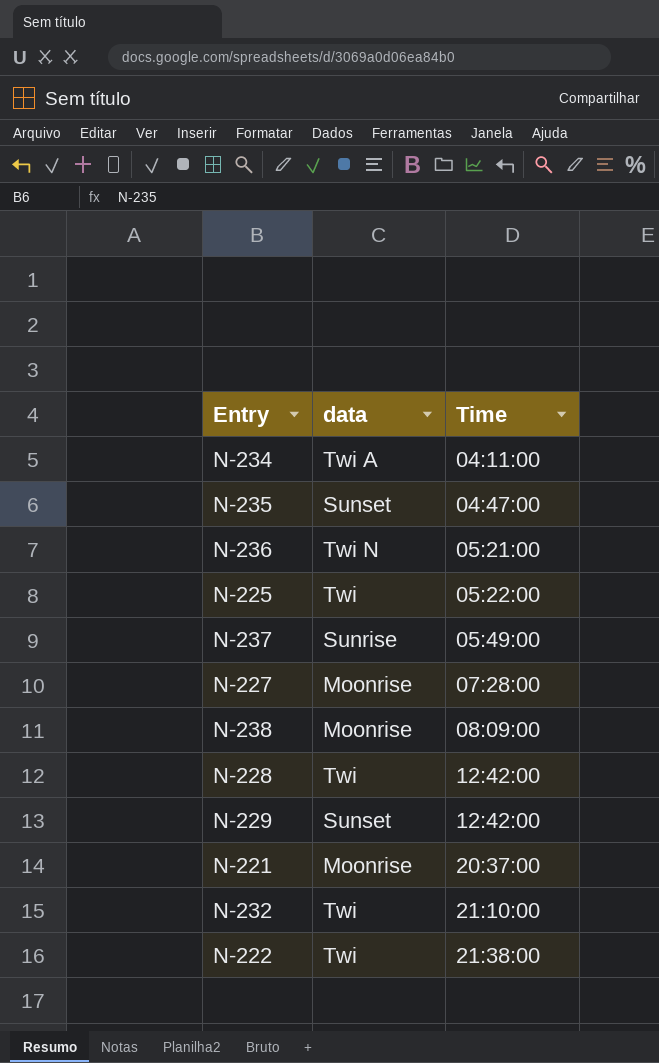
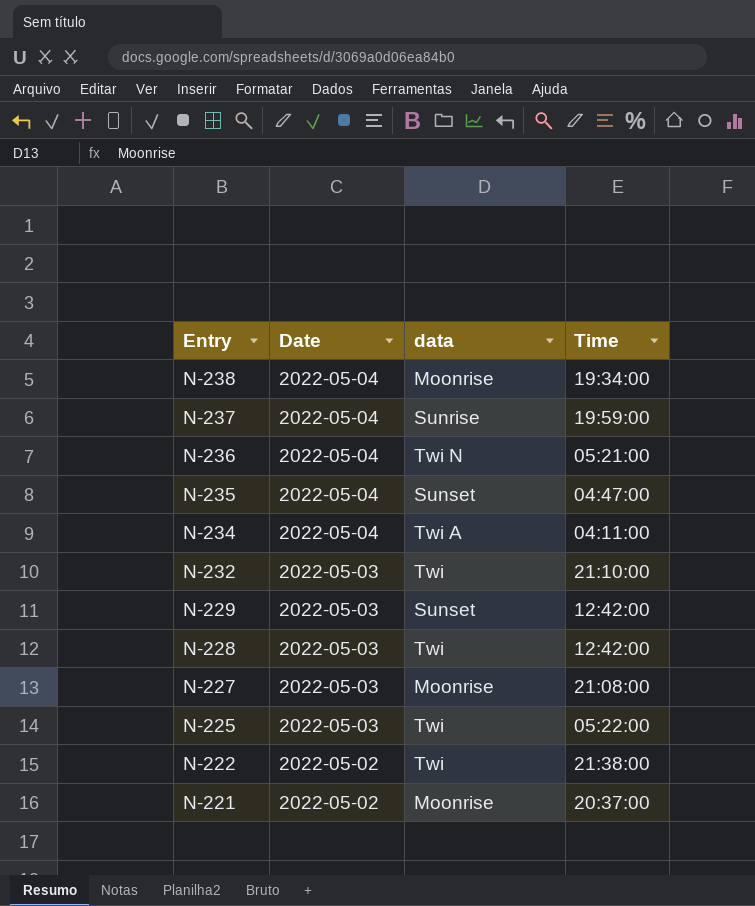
row order: Time ascending -> Entry descending
column Date | position: none -> 2
N-238 | Time: 08:09:00 -> 19:34:00
N-237 | Time: 05:49:00 -> 19:59:00
N-227 | Time: 07:28:00 -> 21:08:00

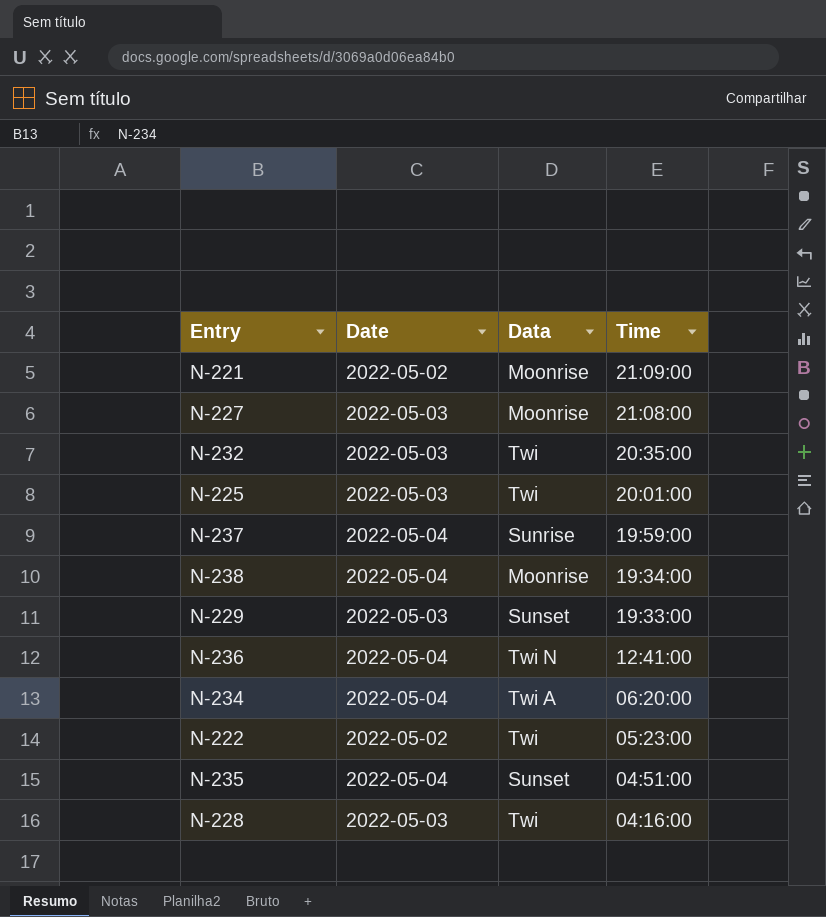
row order: Entry descending -> Time descending
column name: data -> Data
N-221 | Time: 20:37:00 -> 21:09:00
N-232 | Time: 21:10:00 -> 20:35:00
N-225 | Time: 05:22:00 -> 20:01:00
N-229 | Time: 12:42:00 -> 19:33:00
N-236 | Time: 05:21:00 -> 12:41:00
N-234 | Time: 04:11:00 -> 06:20:00
N-222 | Time: 21:38:00 -> 05:23:00
N-235 | Time: 04:47:00 -> 04:51:00
N-228 | Time: 12:42:00 -> 04:16:00

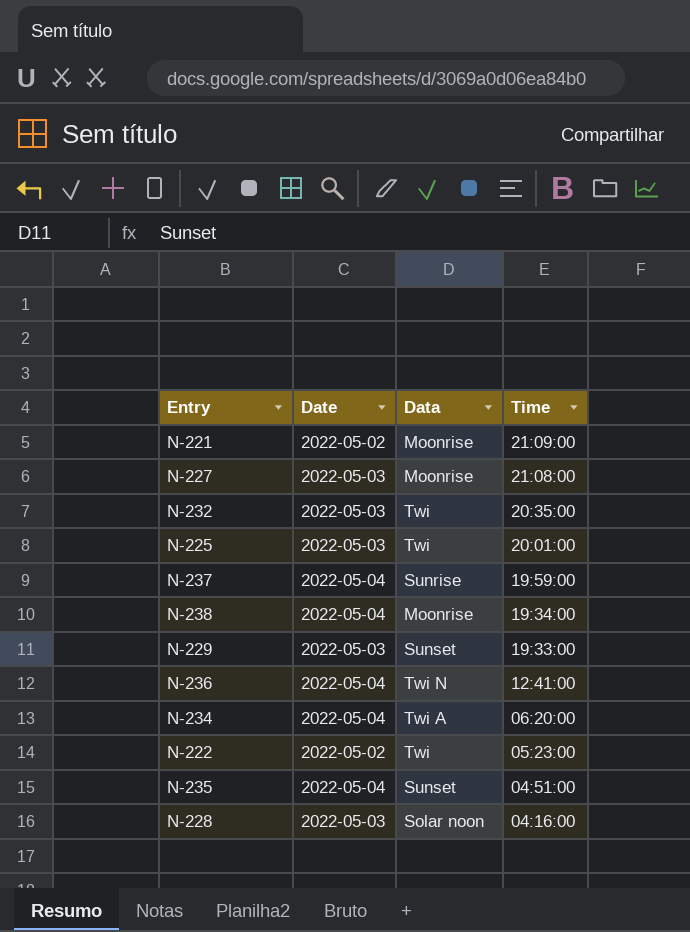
N-228 | Data: Twi -> Solar noon

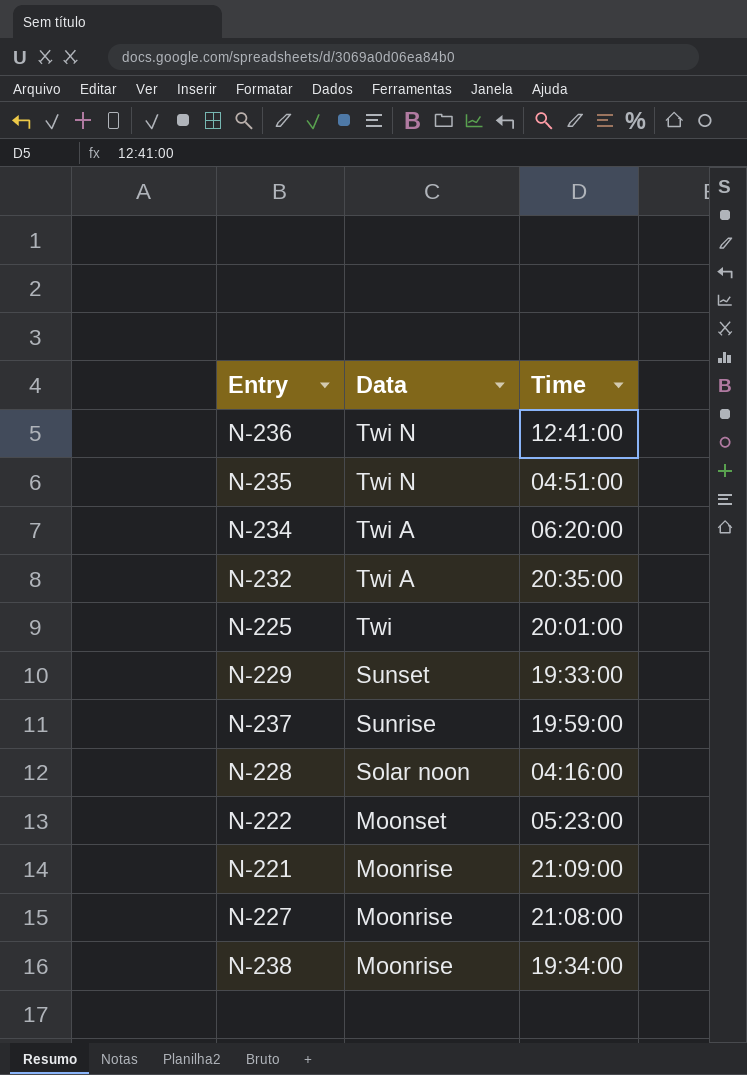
row order: Time descending -> Data descending
column Date | position: 2 -> none
N-235 | Data: Sunset -> Twi N
N-232 | Data: Twi -> Twi A
N-222 | Data: Twi -> Moonset

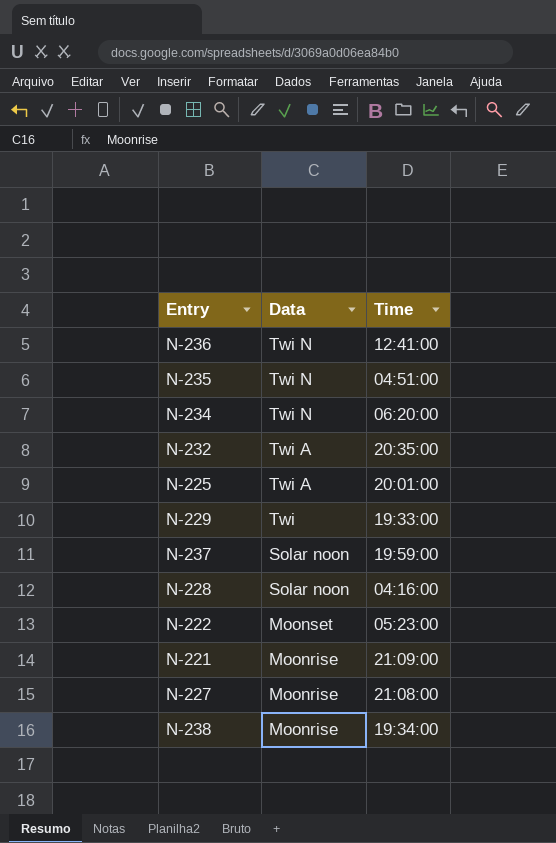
N-234 | Data: Twi A -> Twi N
N-225 | Data: Twi -> Twi A
N-229 | Data: Sunset -> Twi
N-237 | Data: Sunrise -> Solar noon

